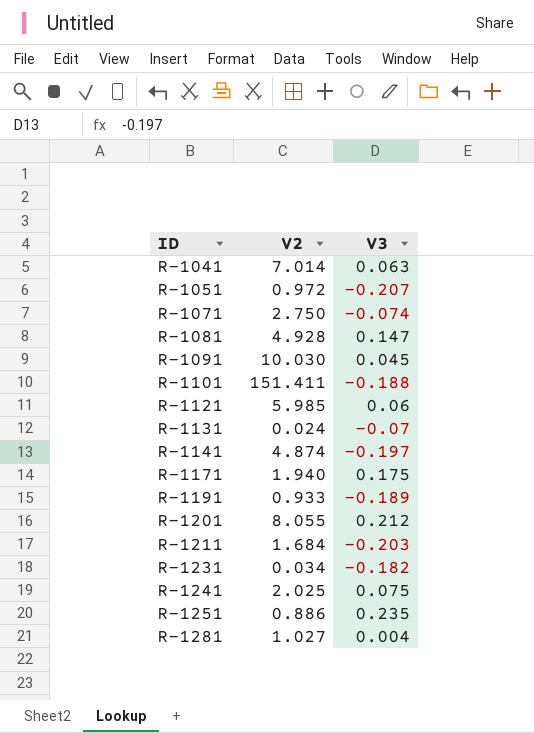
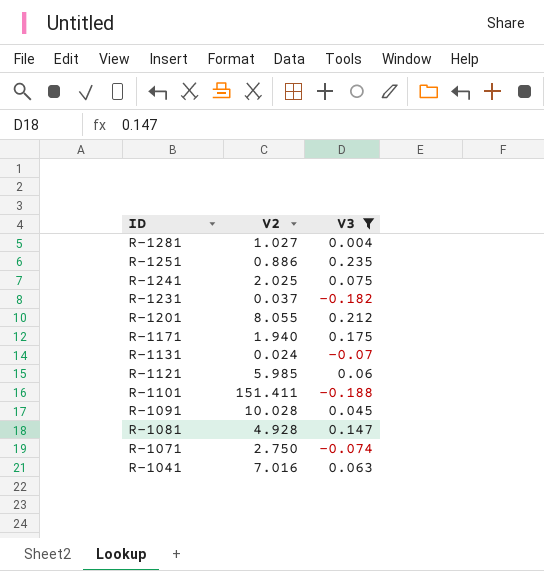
filter: none -> V3 >= -0.188
row order: ID ascending -> ID descending
R-1231 | V2: 0.034 -> 0.037
R-1091 | V2: 10.030 -> 10.028
R-1041 | V2: 7.014 -> 7.016

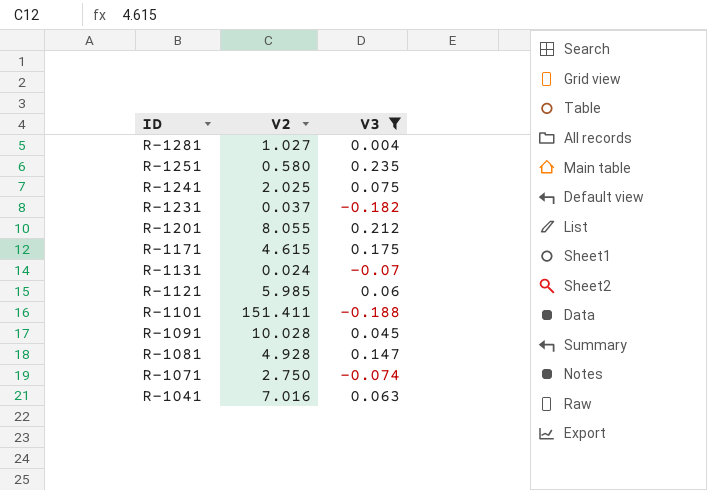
R-1251 | V2: 0.886 -> 0.580
R-1171 | V2: 1.940 -> 4.615

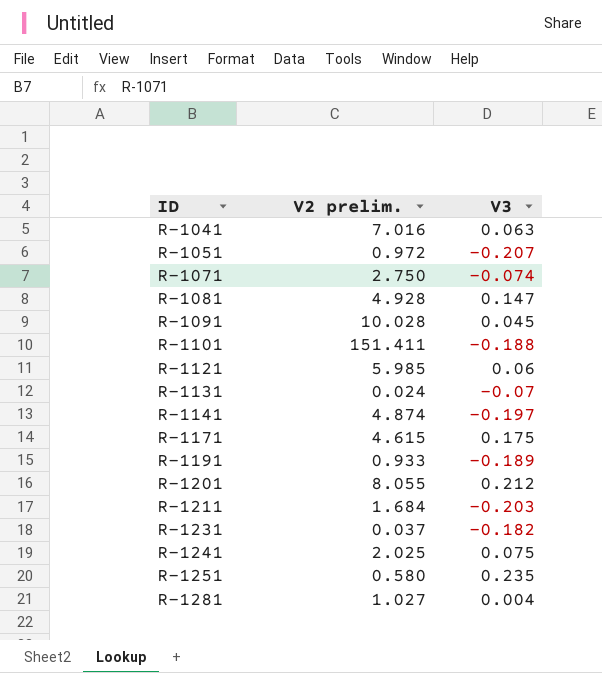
filter: V3 >= -0.188 -> none
row order: ID descending -> ID ascending
column name: V2 -> V2 prelim.

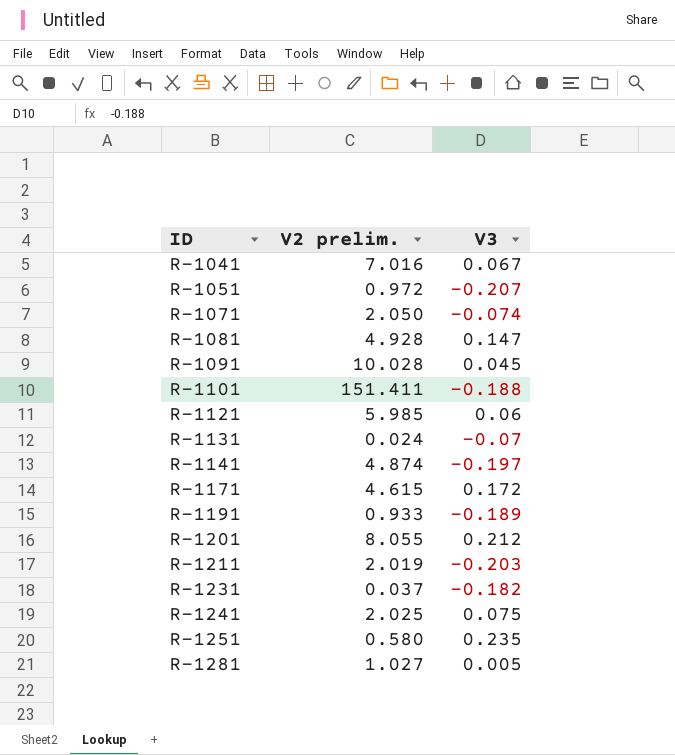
R-1041 | V3: 0.063 -> 0.067
R-1071 | V2 prelim.: 2.750 -> 2.050
R-1171 | V3: 0.175 -> 0.172
R-1211 | V2 prelim.: 1.684 -> 2.019
R-1281 | V3: 0.004 -> 0.005

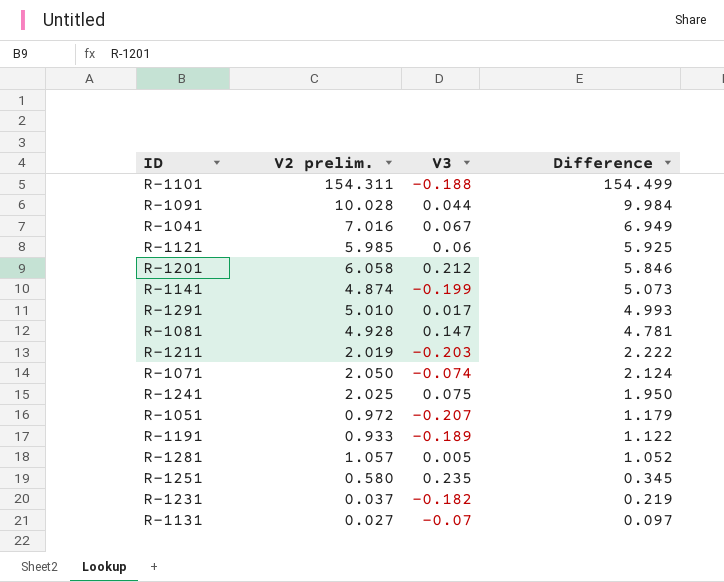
row order: ID ascending -> Difference descending
column Difference | formula: none -> [V2 prelim.] - [V3]
row R-1171: 4.615 | 0.172 -> none
R-1101 | V2 prelim.: 151.411 -> 154.311
R-1091 | V3: 0.045 -> 0.044
R-1201 | V2 prelim.: 8.055 -> 6.058
R-1141 | V3: -0.197 -> -0.199
row R-1291: none -> 5.010 | 0.017 | 4.993
R-1281 | V2 prelim.: 1.027 -> 1.057
R-1131 | V2 prelim.: 0.024 -> 0.027

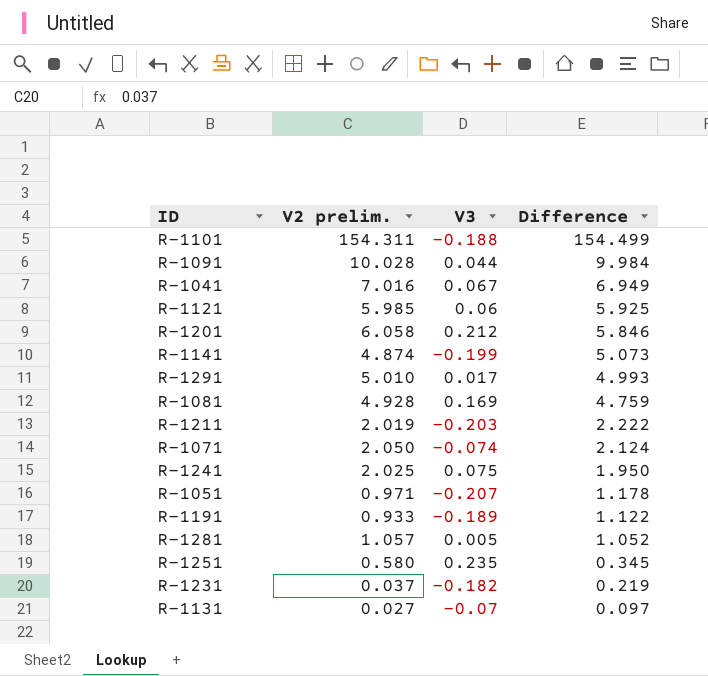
R-1081 | V3: 0.147 -> 0.169
R-1081 | Difference: 4.781 -> 4.759
R-1051 | V2 prelim.: 0.972 -> 0.971
R-1051 | Difference: 1.179 -> 1.178

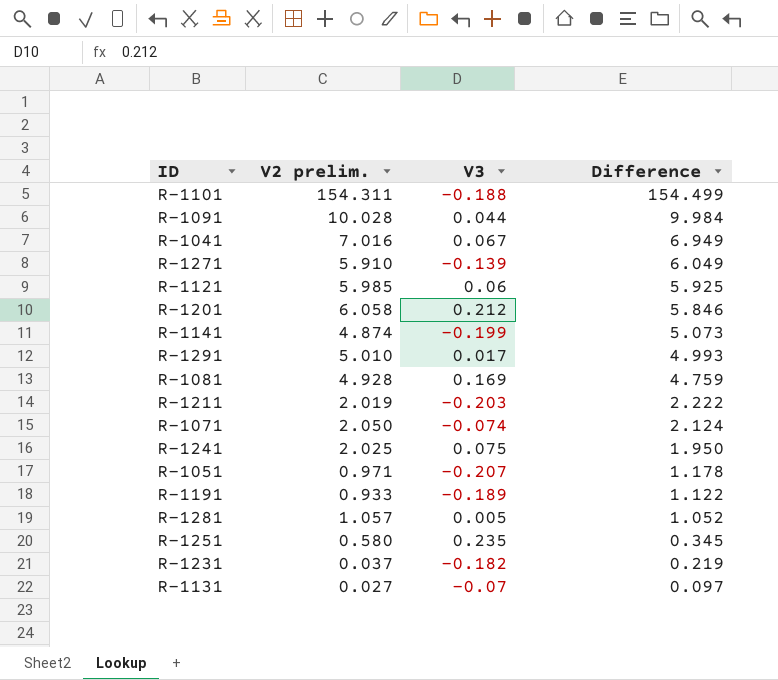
row R-1271: none -> 5.910 | -0.139 | 6.049

